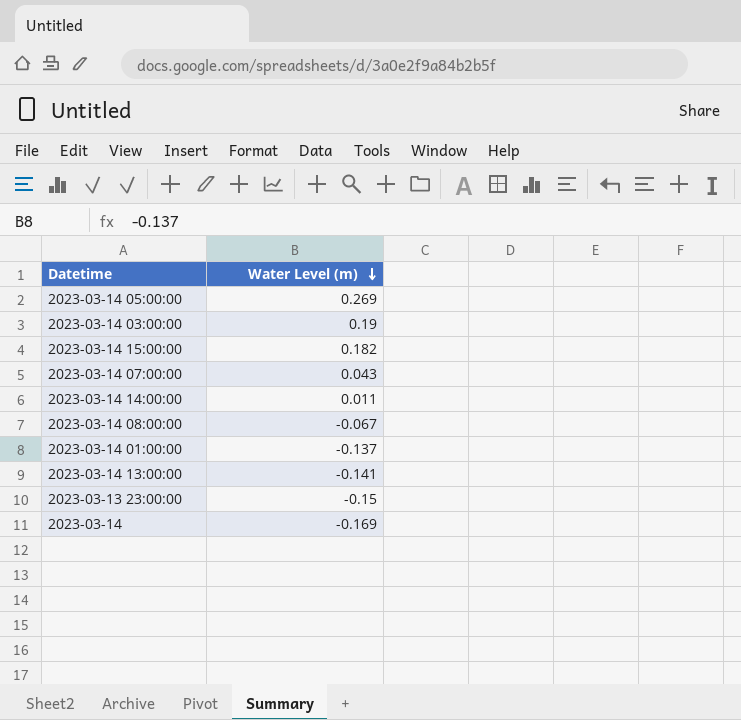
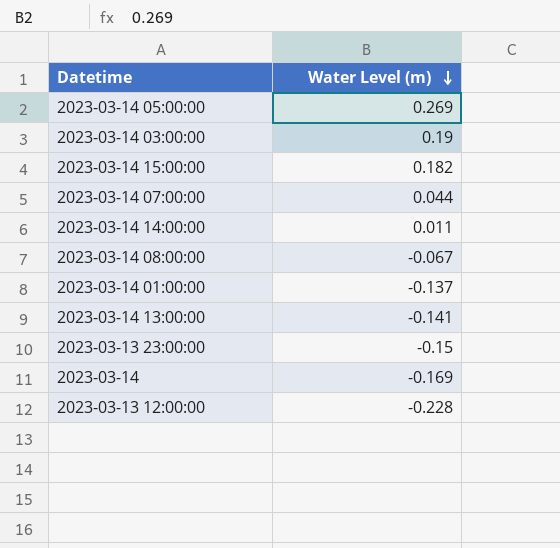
2023-03-14 07:00:00 | Water Level (m): 0.043 -> 0.044
row 2023-03-13 12:00:00: none -> -0.228

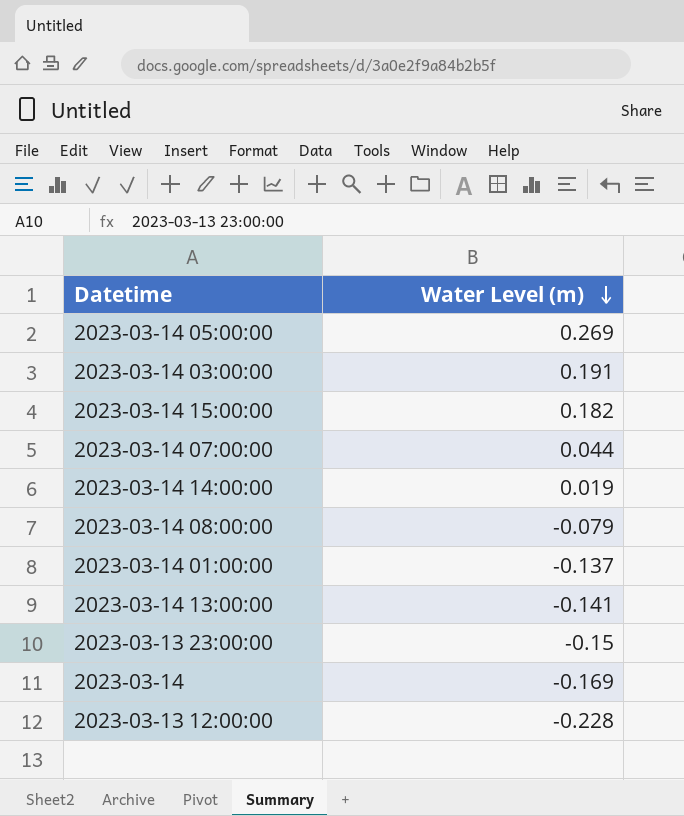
2023-03-14 03:00:00 | Water Level (m): 0.19 -> 0.191
2023-03-14 14:00:00 | Water Level (m): 0.011 -> 0.019
2023-03-14 08:00:00 | Water Level (m): -0.067 -> -0.079

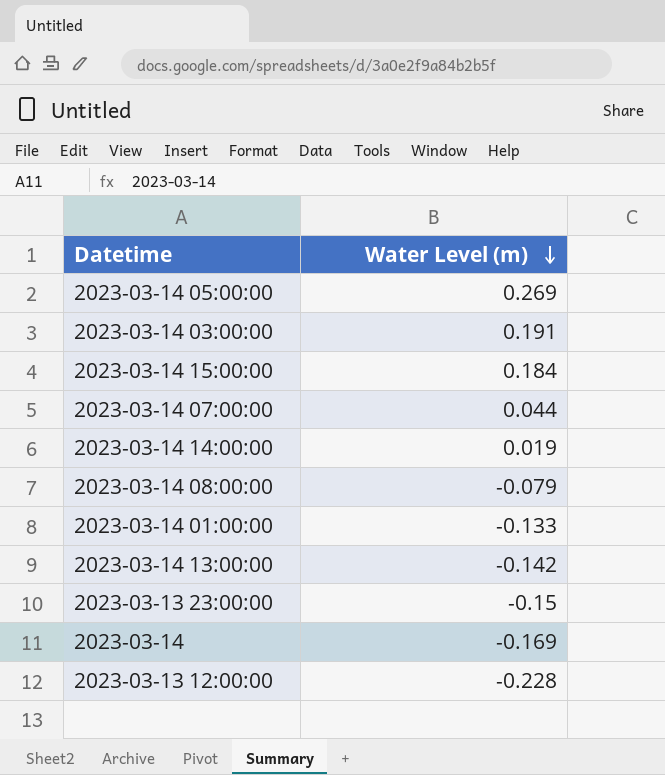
2023-03-14 15:00:00 | Water Level (m): 0.182 -> 0.184
2023-03-14 01:00:00 | Water Level (m): -0.137 -> -0.133
2023-03-14 13:00:00 | Water Level (m): -0.141 -> -0.142

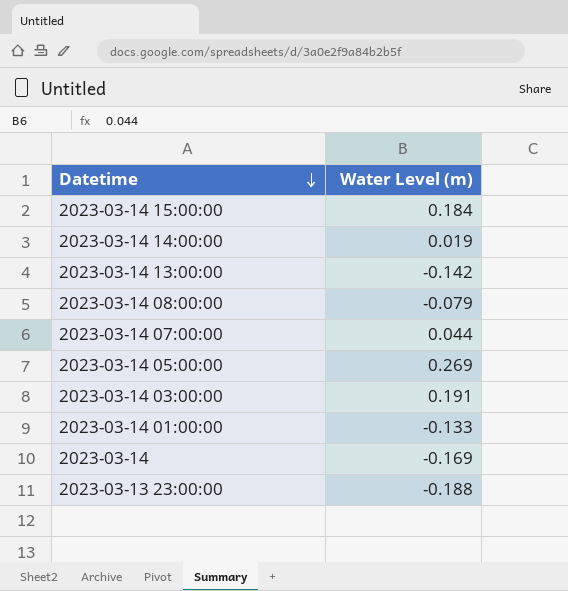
row order: Water Level (m) descending -> Datetime descending
row 2023-03-13 12:00:00: -0.228 -> none
2023-03-13 23:00:00 | Water Level (m): -0.15 -> -0.188

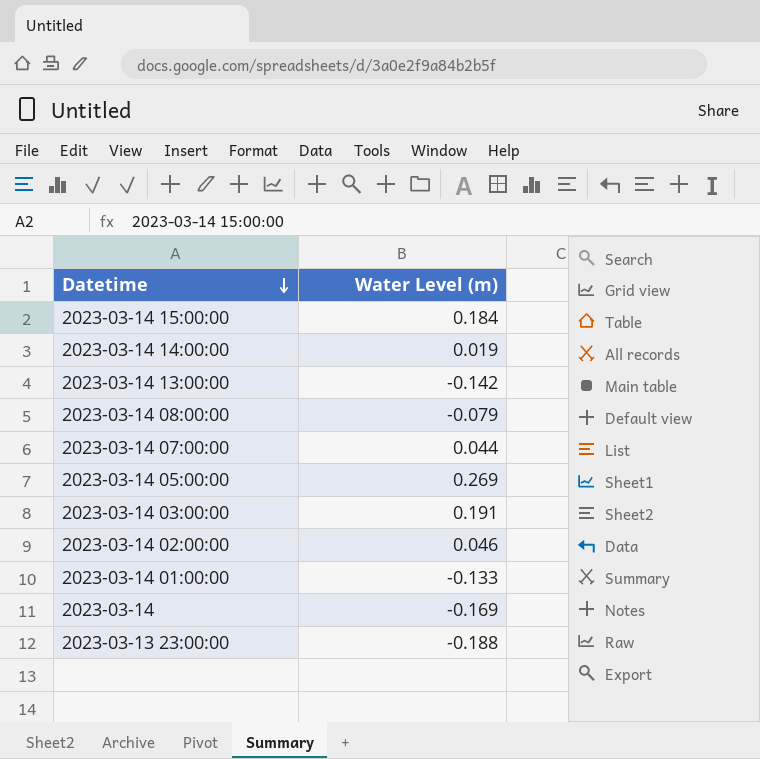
row 2023-03-14 02:00:00: none -> 0.046

